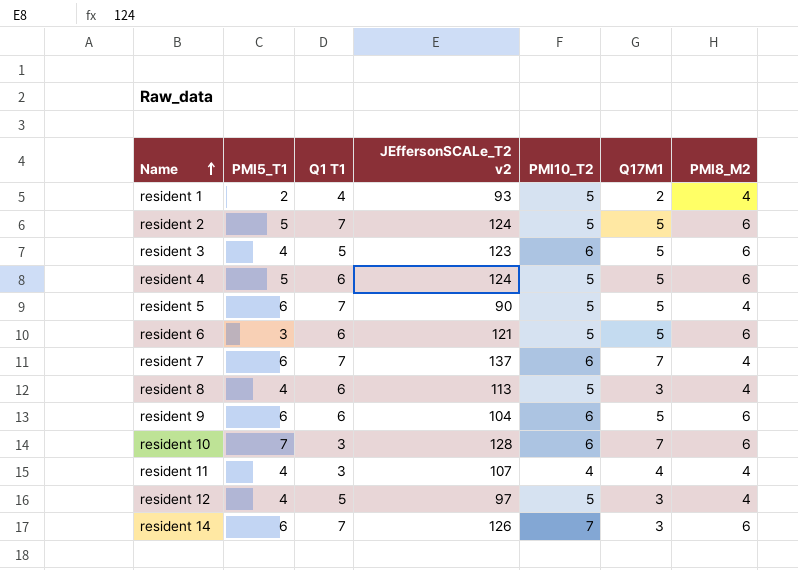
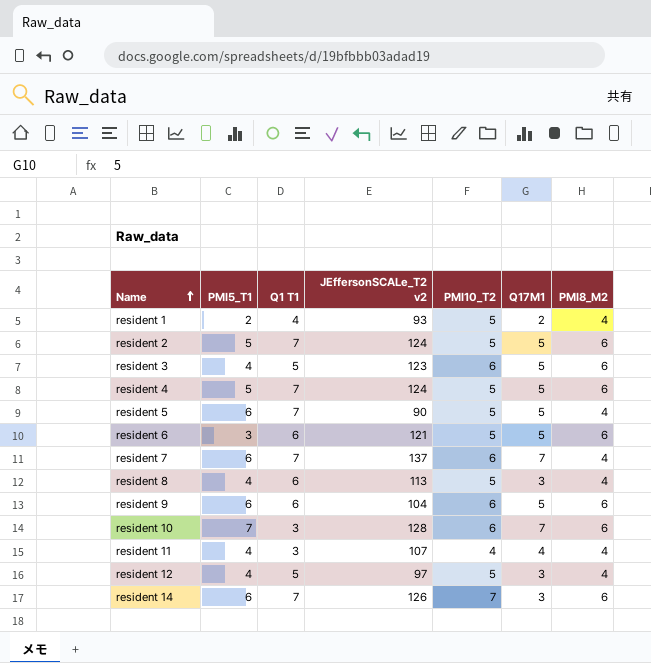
resident 4 | Q1 T1: 6 -> 7

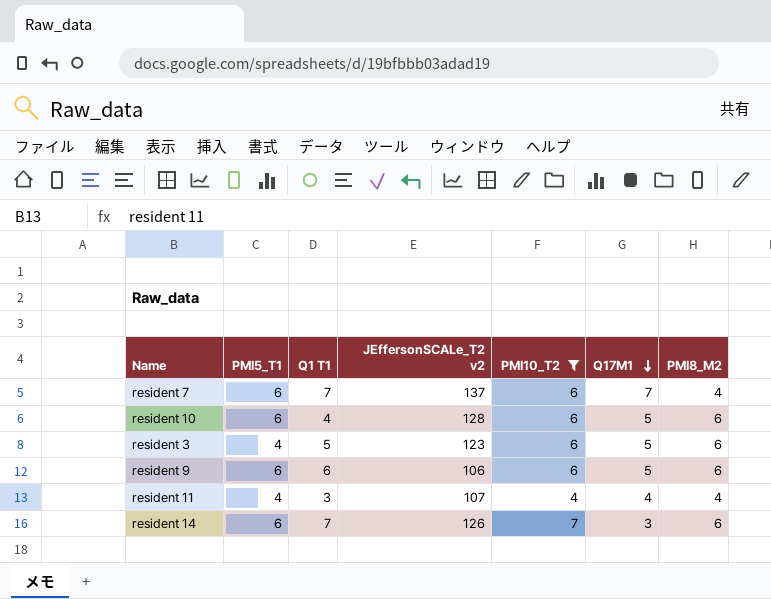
filter: none -> PMI10_T2 != 5
row order: Name ascending -> Q17M1 descending
resident 10 | PMI5_T1: 7 -> 6
resident 10 | Q1 T1: 3 -> 4
resident 10 | Q17M1: 7 -> 5
resident 9 | JEffersonSCALe_T2 v2: 104 -> 106

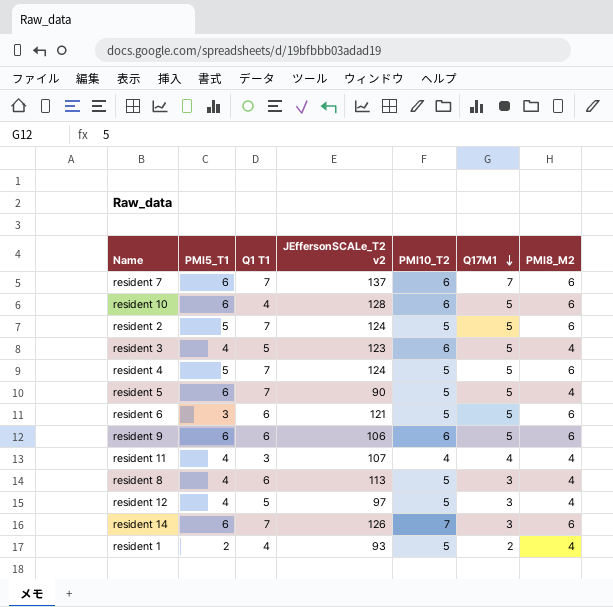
filter: PMI10_T2 != 5 -> none
resident 7 | PMI8_M2: 4 -> 6
resident 3 | PMI8_M2: 6 -> 4

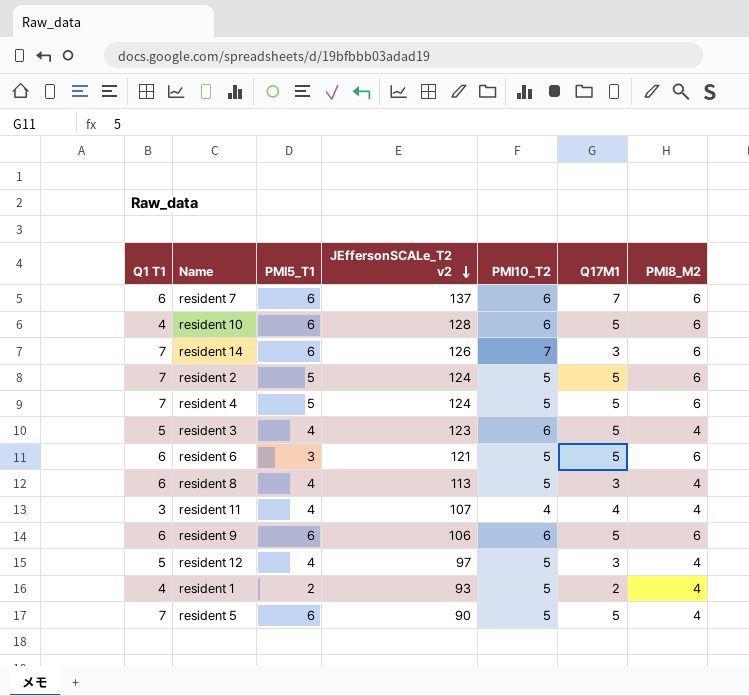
row order: Q17M1 descending -> JEffersonSCALe_T2 v2 descending
column Q1 T1 | position: 3 -> 1
resident 7 | Q1 T1: 7 -> 6

